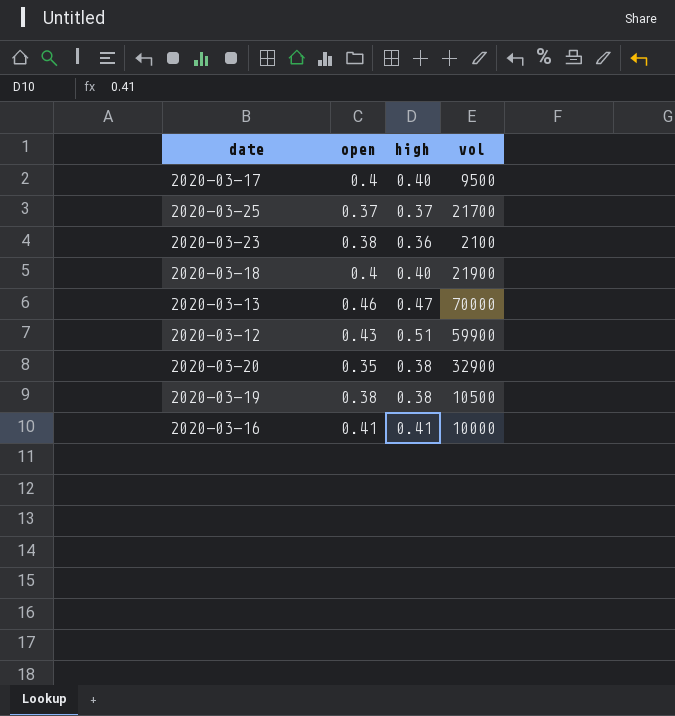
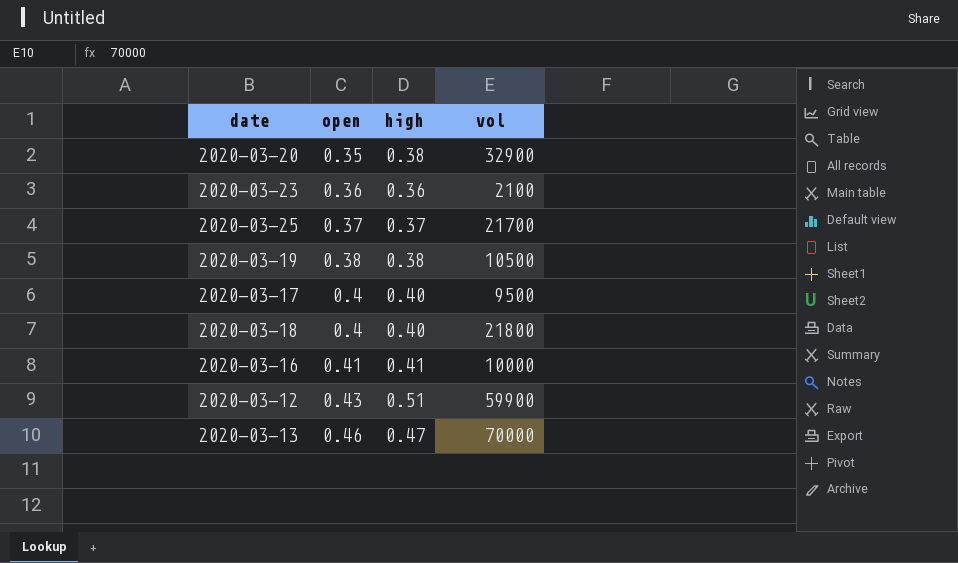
row order: none -> open ascending
2020-03-23 | open: 0.38 -> 0.36
2020-03-18 | vol: 21900 -> 21800

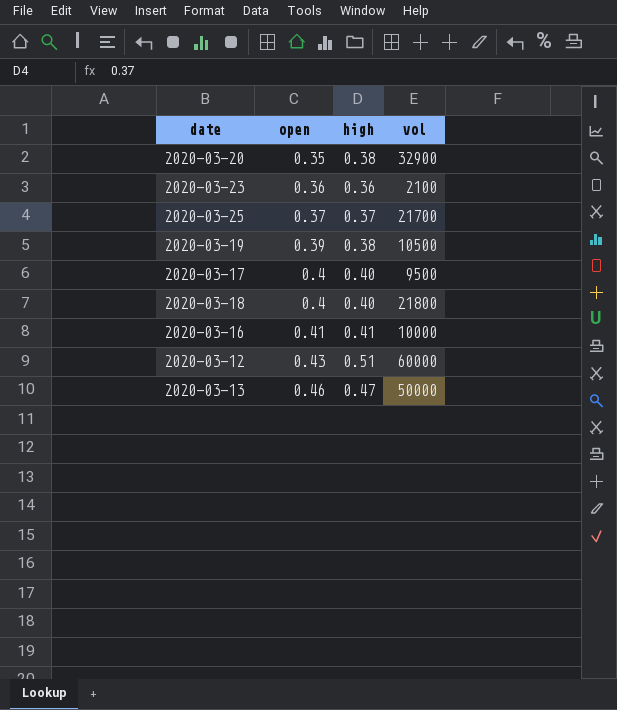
2020-03-19 | open: 0.38 -> 0.39
2020-03-12 | vol: 59900 -> 60000
2020-03-13 | vol: 70000 -> 50000

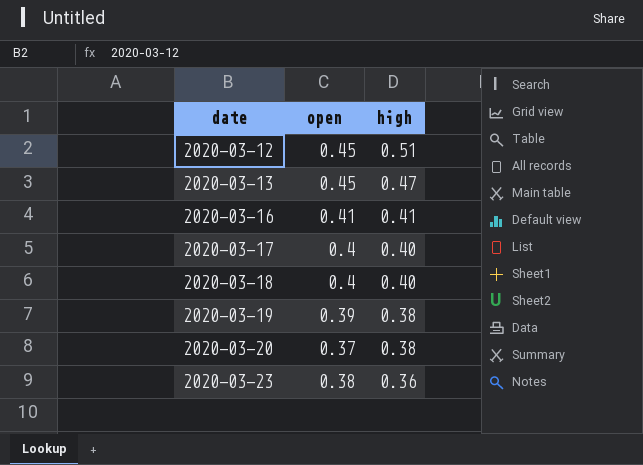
row order: open ascending -> date ascending
column vol | position: 4 -> none
row 2020-03-25: 0.37 | 0.37 | 21700 -> none
2020-03-12 | open: 0.43 -> 0.45
2020-03-13 | open: 0.46 -> 0.45
2020-03-20 | open: 0.35 -> 0.37
2020-03-23 | open: 0.36 -> 0.38

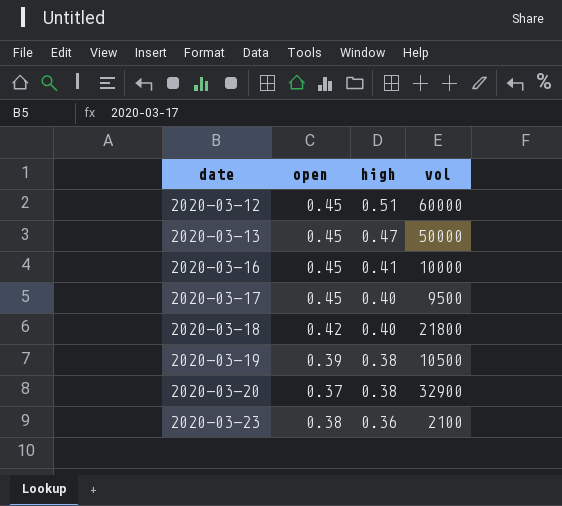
column vol | position: none -> 4
2020-03-16 | open: 0.41 -> 0.45
2020-03-17 | open: 0.4 -> 0.45
2020-03-18 | open: 0.4 -> 0.42

